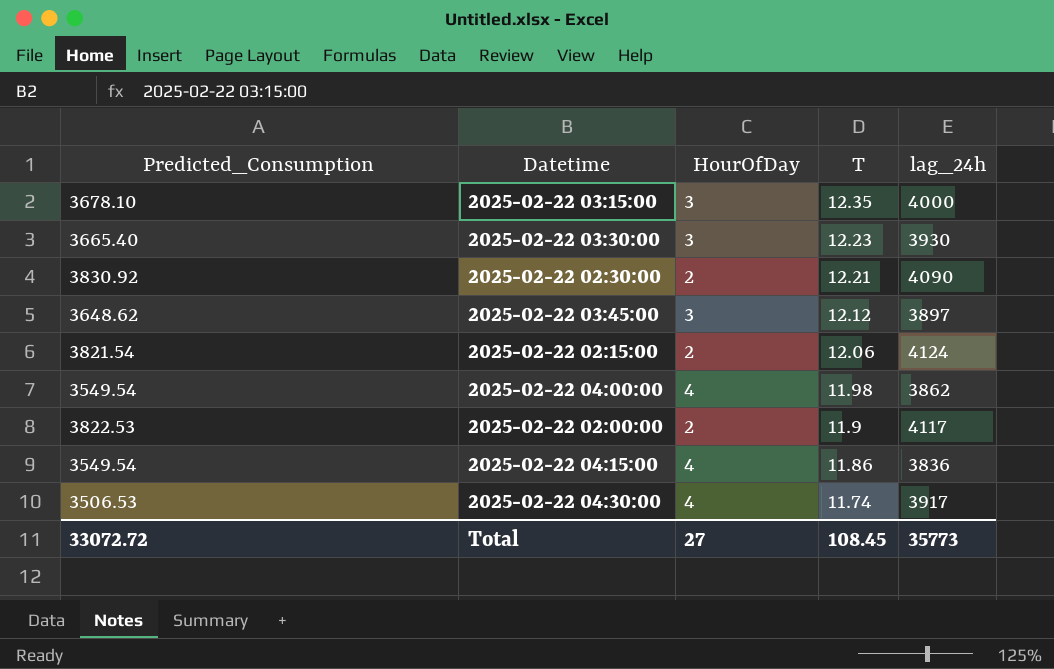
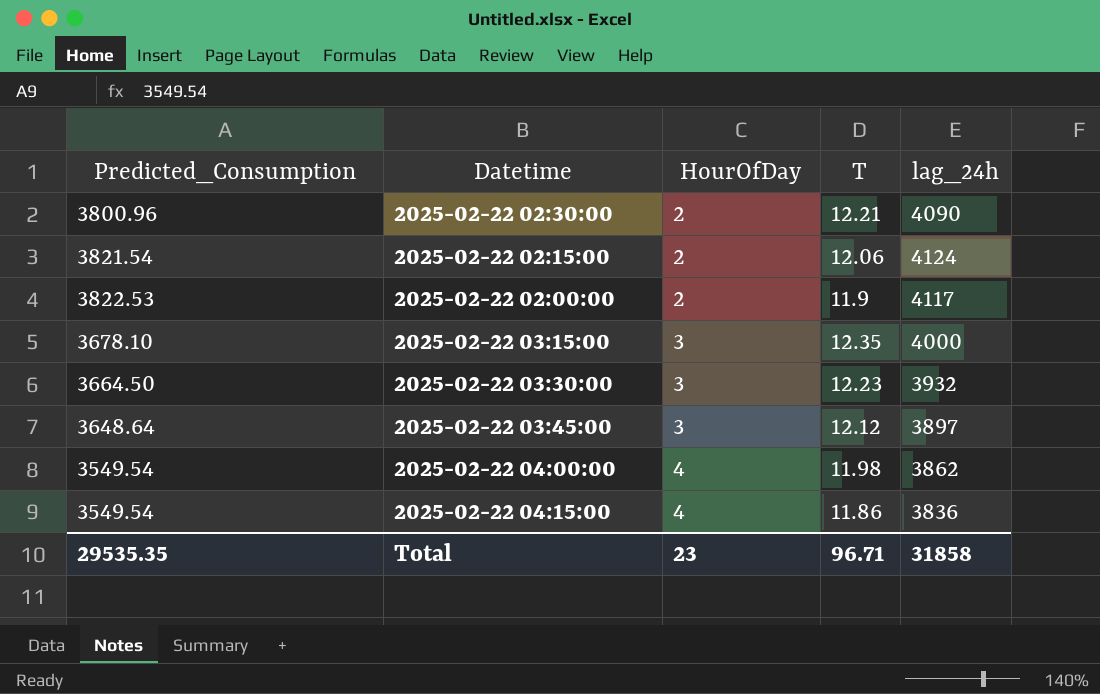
row order: T descending -> HourOfDay ascending
row 2025-02-22 04:30:00: 3506.53 | 4 | 11.74 | 3917 -> none
2025-02-22 02:30:00 | Predicted_Consumption: 3830.92 -> 3800.96
2025-02-22 03:30:00 | Predicted_Consumption: 3665.40 -> 3664.50
2025-02-22 03:30:00 | lag_24h: 3930 -> 3932
2025-02-22 03:45:00 | Predicted_Consumption: 3648.62 -> 3648.64
Total | Predicted_Consumption: 33072.72 -> 29535.35
Total | HourOfDay: 27 -> 23
Total | T: 108.45 -> 96.71
Total | lag_24h: 35773 -> 31858

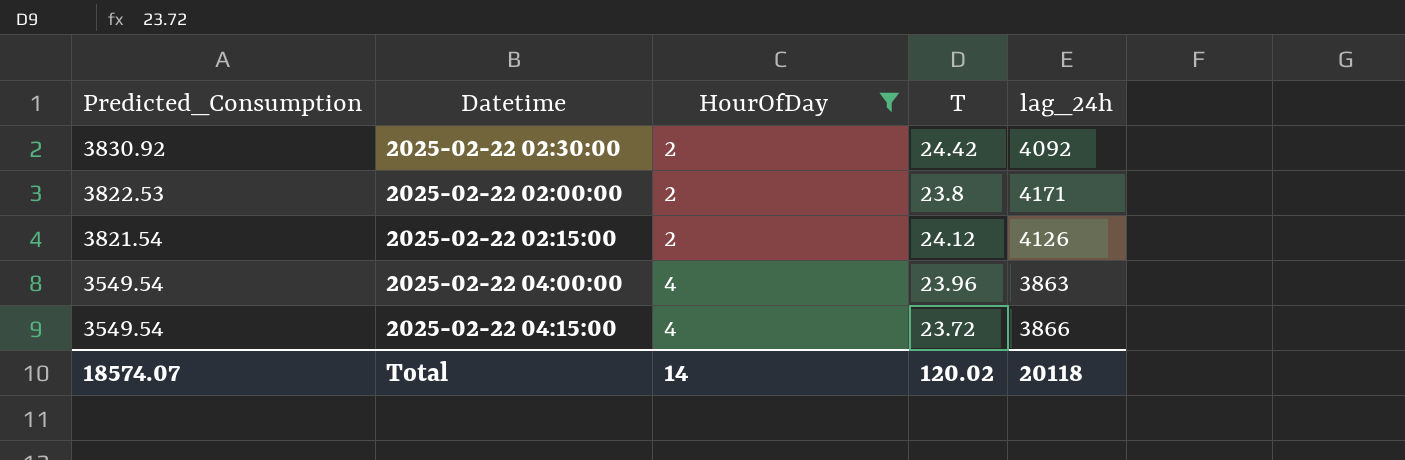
filter: none -> HourOfDay != 3
row order: HourOfDay ascending -> Predicted_Consumption descending
2025-02-22 02:30:00 | Predicted_Consumption: 3800.96 -> 3830.92
2025-02-22 02:30:00 | T: 12.21 -> 24.42
2025-02-22 02:30:00 | lag_24h: 4090 -> 4092
2025-02-22 02:00:00 | T: 11.9 -> 23.8
2025-02-22 02:00:00 | lag_24h: 4117 -> 4171
2025-02-22 02:15:00 | T: 12.06 -> 24.12
2025-02-22 02:15:00 | lag_24h: 4124 -> 4126
2025-02-22 04:00:00 | T: 11.98 -> 23.96
2025-02-22 04:00:00 | lag_24h: 3862 -> 3863
2025-02-22 04:15:00 | T: 11.86 -> 23.72
2025-02-22 04:15:00 | lag_24h: 3836 -> 3866
Total | Predicted_Consumption: 29535.35 -> 18574.07
Total | HourOfDay: 23 -> 14
Total | T: 96.71 -> 120.02
Total | lag_24h: 31858 -> 20118

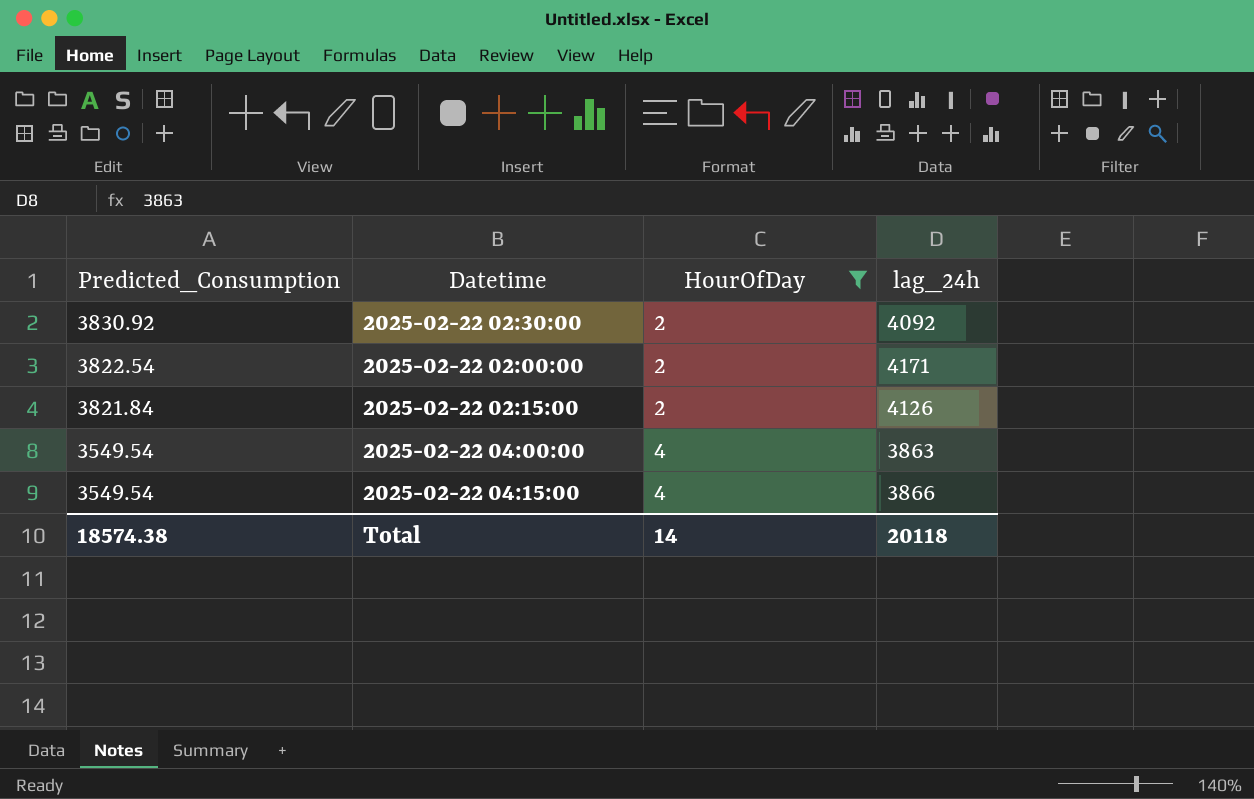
column T | position: 4 -> none
2025-02-22 02:00:00 | Predicted_Consumption: 3822.53 -> 3822.54
2025-02-22 02:15:00 | Predicted_Consumption: 3821.54 -> 3821.84
Total | Predicted_Consumption: 18574.07 -> 18574.38

